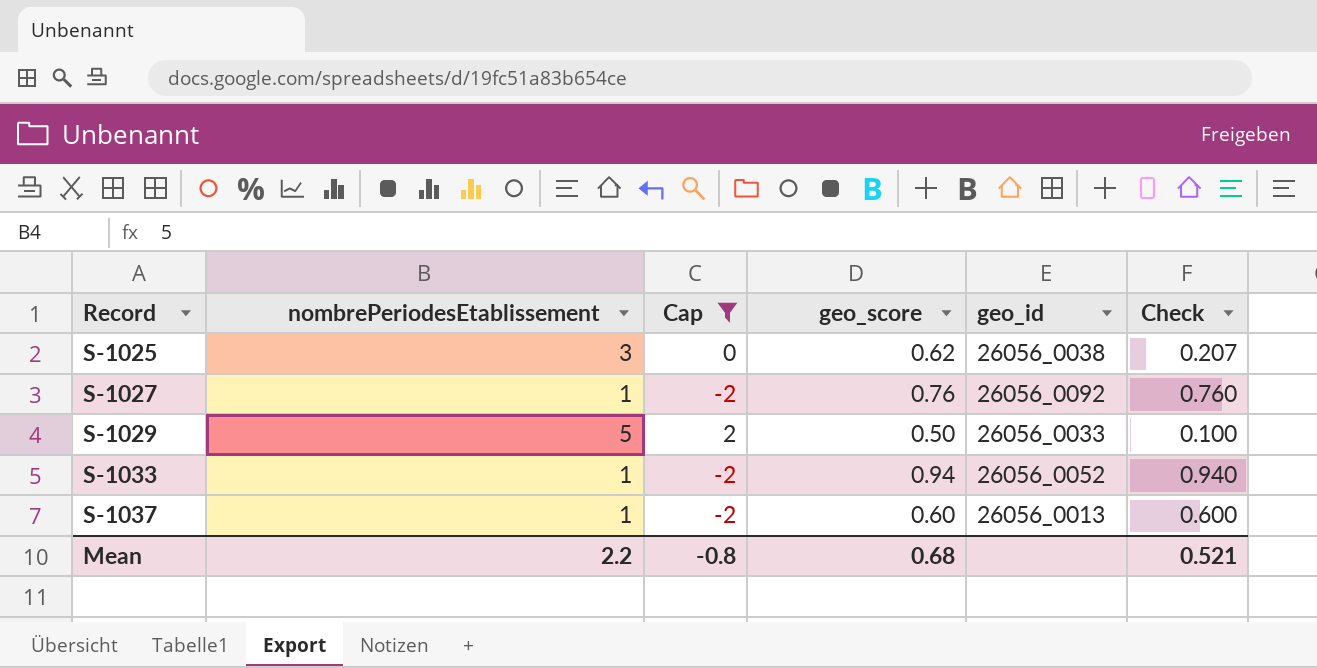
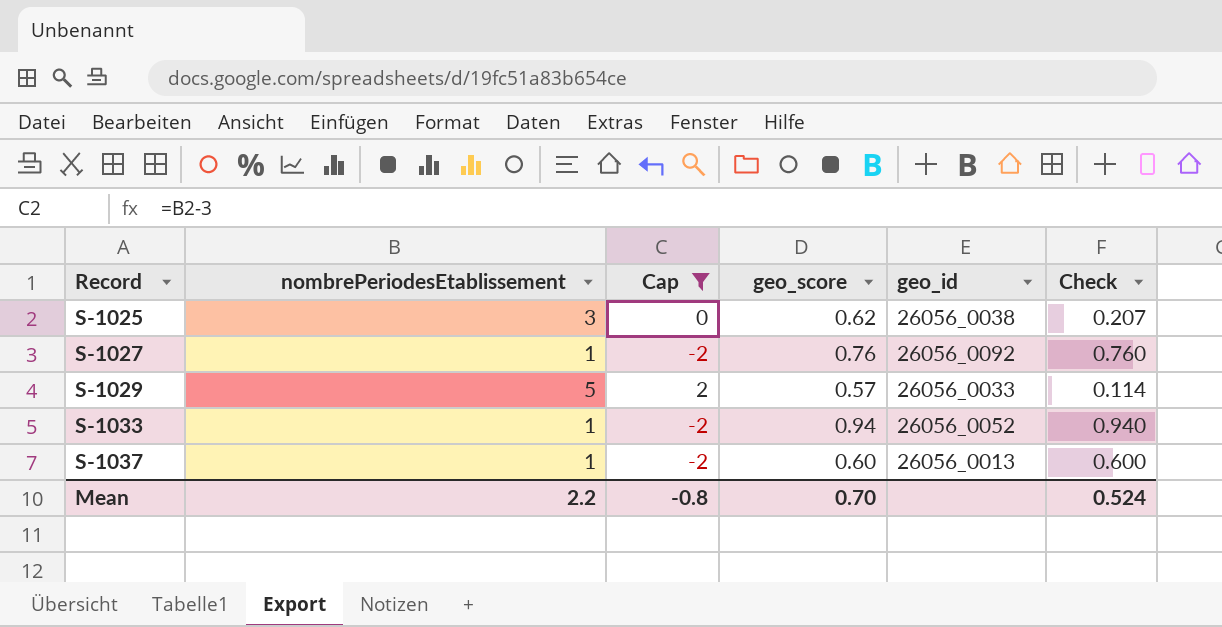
S-1029 | geo_score: 0.50 -> 0.57
S-1029 | Check: 0.100 -> 0.114
Mean | geo_score: 0.68 -> 0.70
Mean | Check: 0.521 -> 0.524

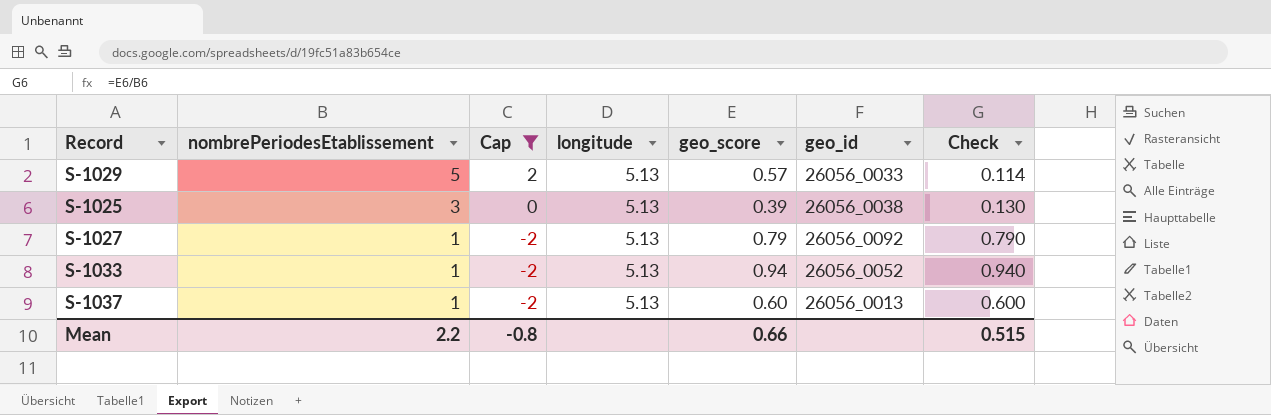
row order: Record ascending -> nombrePeriodesEtablissement descending
column longitude | position: none -> 4
S-1025 | geo_score: 0.62 -> 0.39
S-1025 | Check: 0.207 -> 0.130
S-1027 | geo_score: 0.76 -> 0.79
S-1027 | Check: 0.760 -> 0.790
Mean | geo_score: 0.70 -> 0.66
Mean | Check: 0.524 -> 0.515

